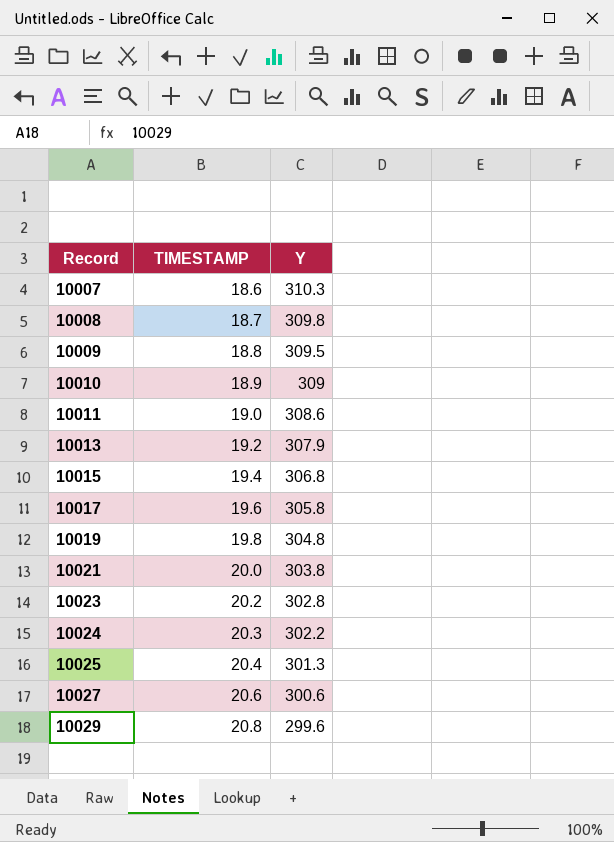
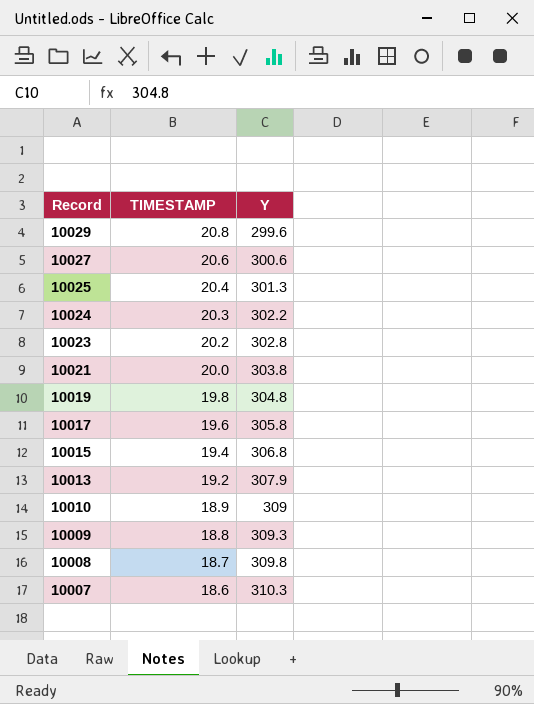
row order: Record ascending -> Record descending
row 10011: 19.0 | 308.6 -> none
10009 | Y: 309.5 -> 309.3

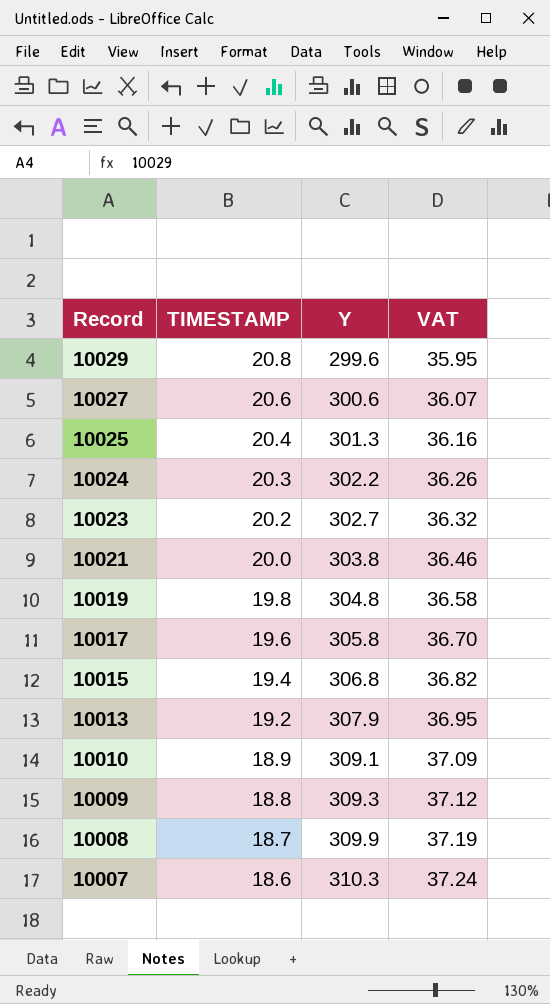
column VAT | formula: none -> [Y] * 0.12
10023 | Y: 302.8 -> 302.7
10010 | Y: 309 -> 309.1
10008 | Y: 309.8 -> 309.9

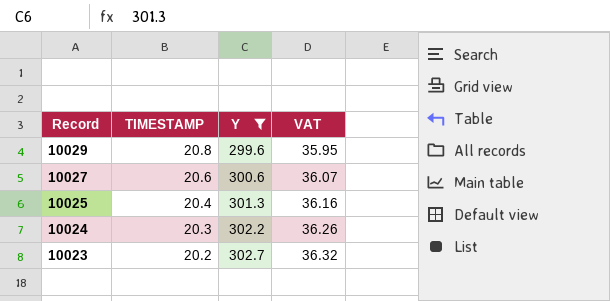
filter: none -> Y <= 302.7

